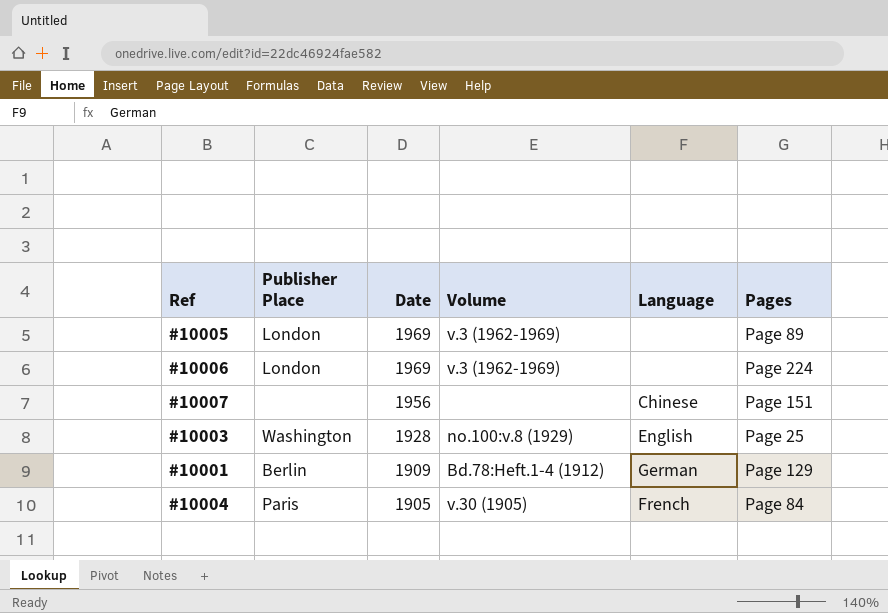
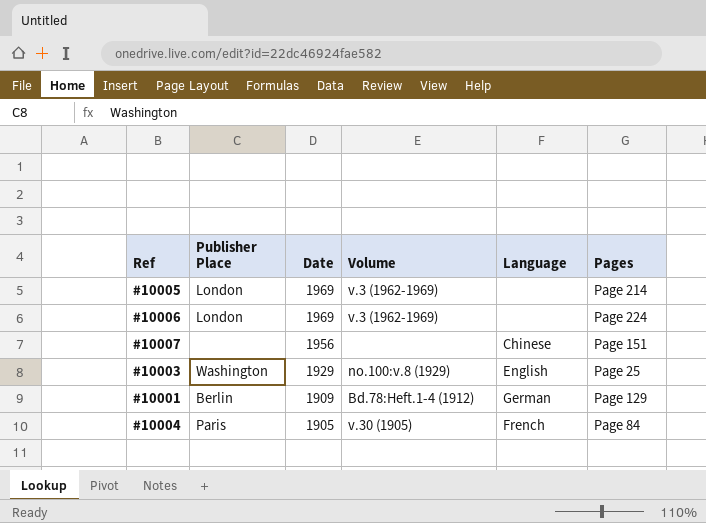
#10005 | Pages: Page 89 -> Page 214
#10003 | Date: 1928 -> 1929

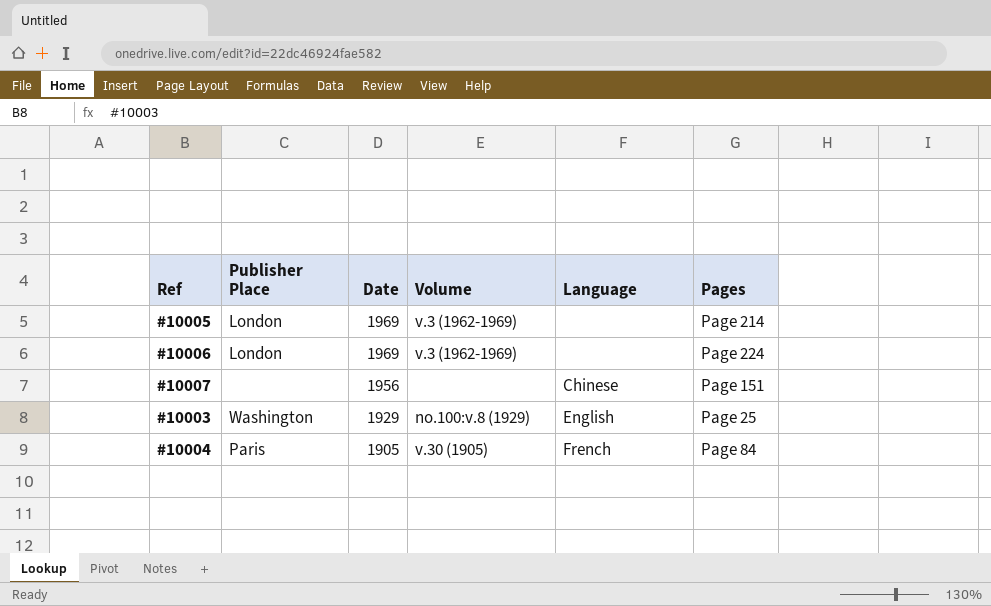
row #10001: Berlin | 1909 | Bd.78:Heft.1-4 (1912) | German | Page 129 -> none

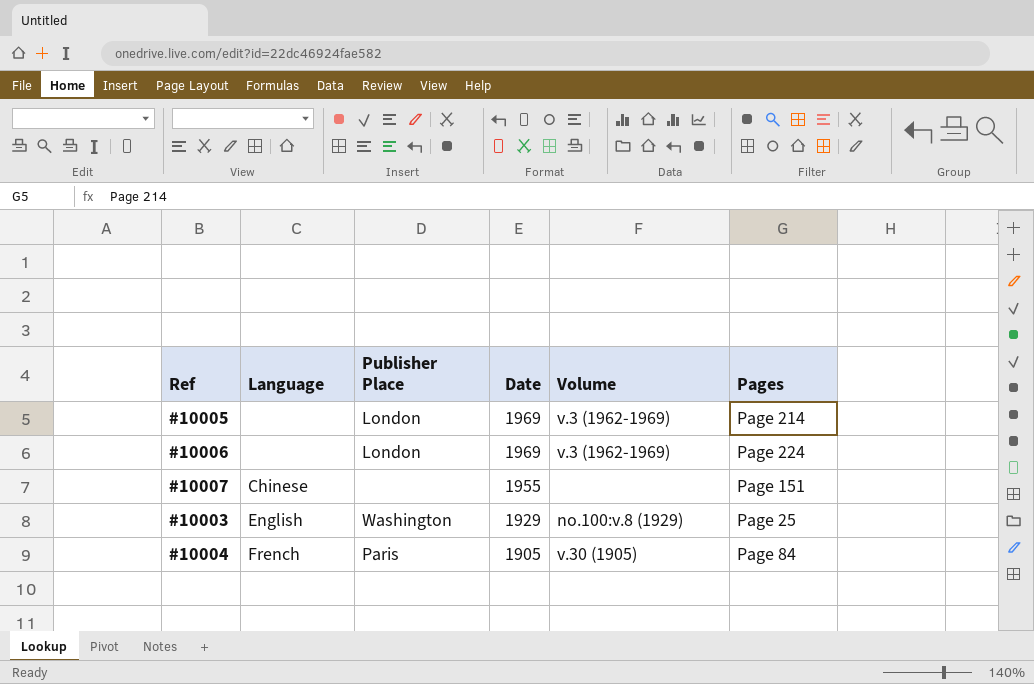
column Language | position: 5 -> 2
#10007 | Date: 1956 -> 1955

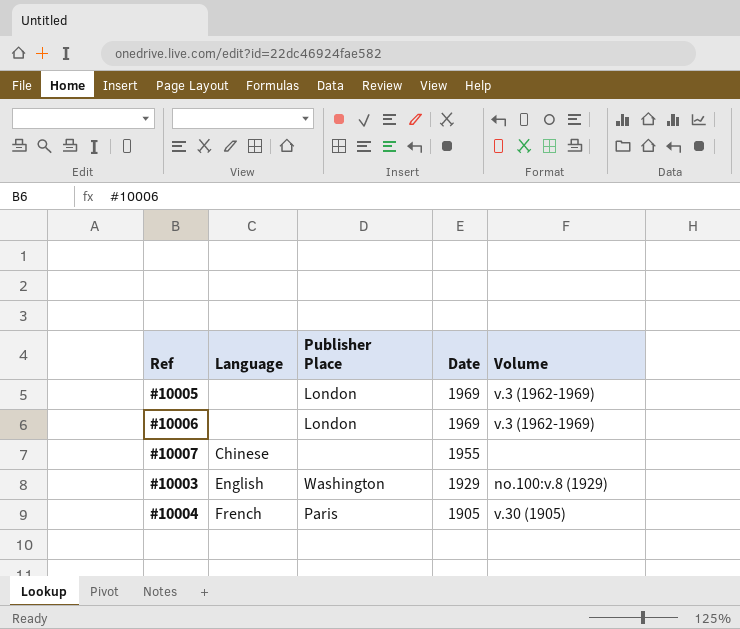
column Pages | position: 6 -> none

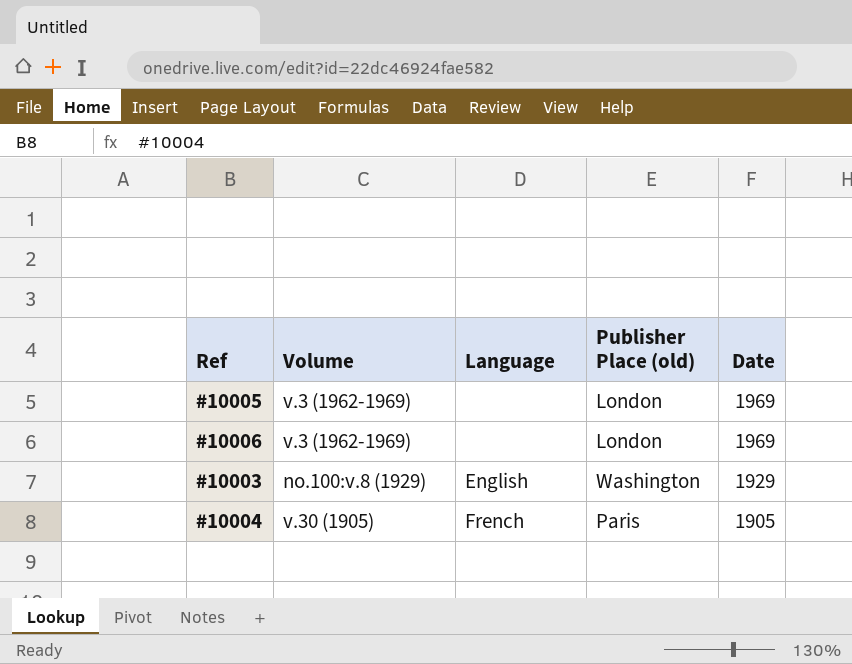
column Volume | position: 5 -> 2
column name: Publisher Place -> Publisher Place (old)
row #10007: Chinese | none | 1955 | none -> none

